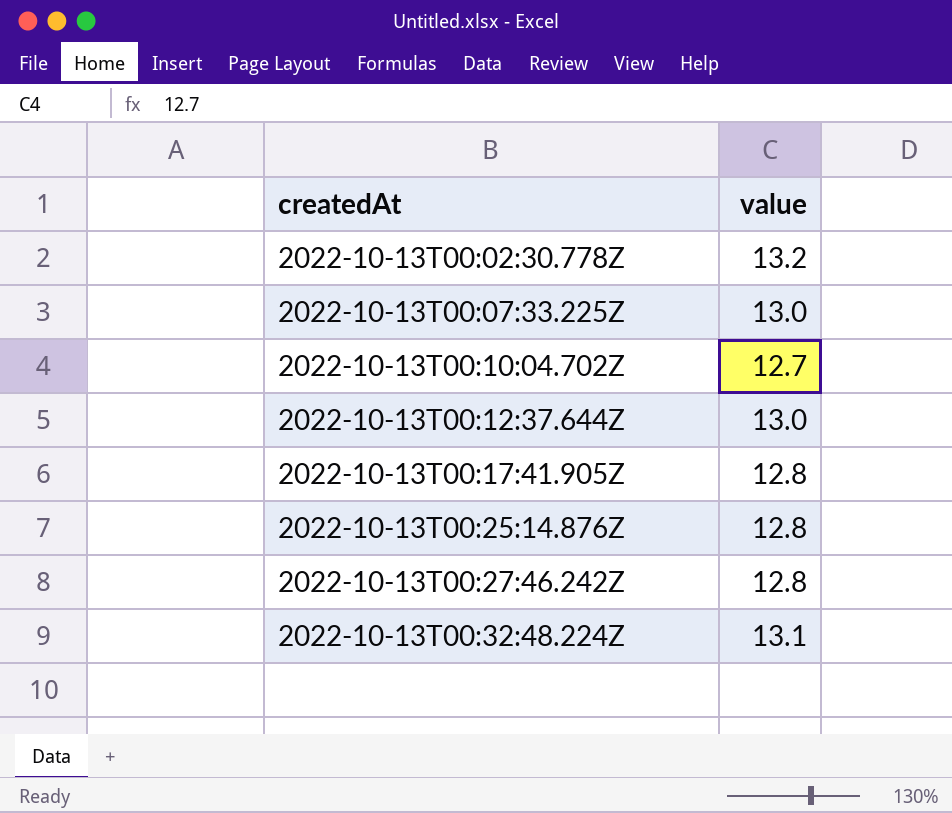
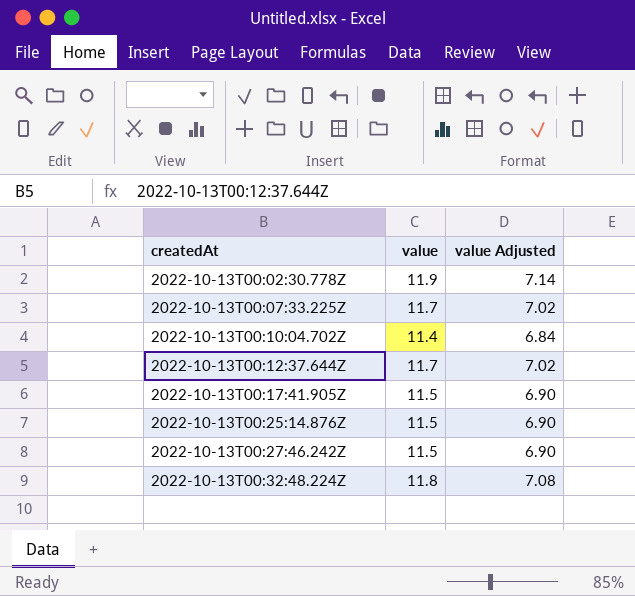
column value Adjusted | formula: none -> [value] * 0.6
2022-10-13T00:02:30.778Z | value: 13.2 -> 11.9
2022-10-13T00:07:33.225Z | value: 13.0 -> 11.7
2022-10-13T00:10:04.702Z | value: 12.7 -> 11.4
2022-10-13T00:12:37.644Z | value: 13.0 -> 11.7
2022-10-13T00:17:41.905Z | value: 12.8 -> 11.5
2022-10-13T00:25:14.876Z | value: 12.8 -> 11.5
2022-10-13T00:27:46.242Z | value: 12.8 -> 11.5
2022-10-13T00:32:48.224Z | value: 13.1 -> 11.8

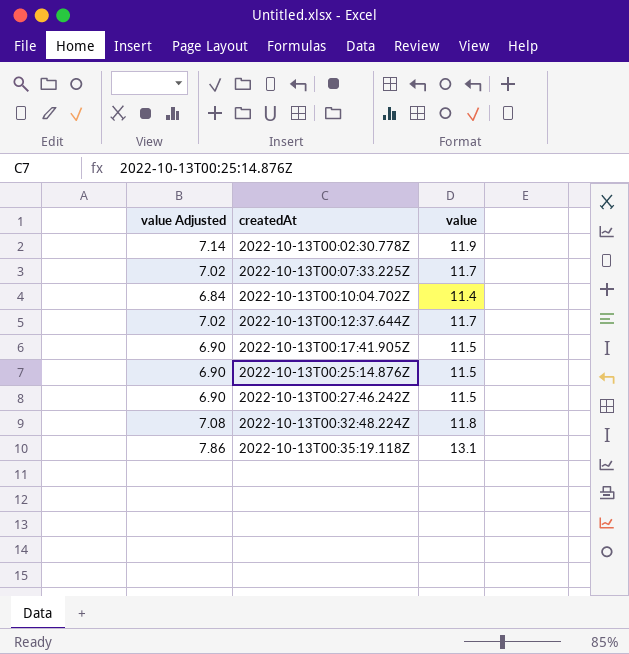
column value Adjusted | position: 3 -> 1
row 2022-10-13T00:35:19.118Z: none -> 7.86 | 13.1

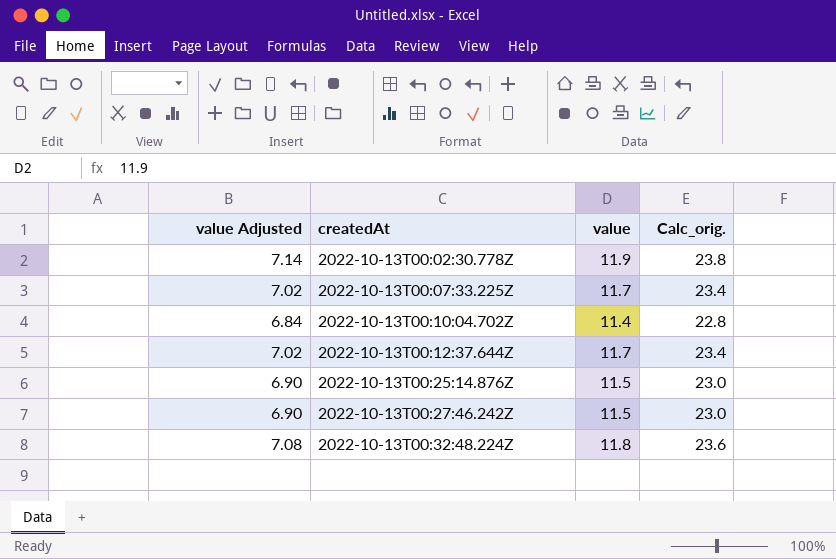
column Calc_orig. | formula: none -> [value] * 2
row 2022-10-13T00:17:41.905Z: 6.90 | 11.5 -> none
row 2022-10-13T00:35:19.118Z: 7.86 | 13.1 -> none

